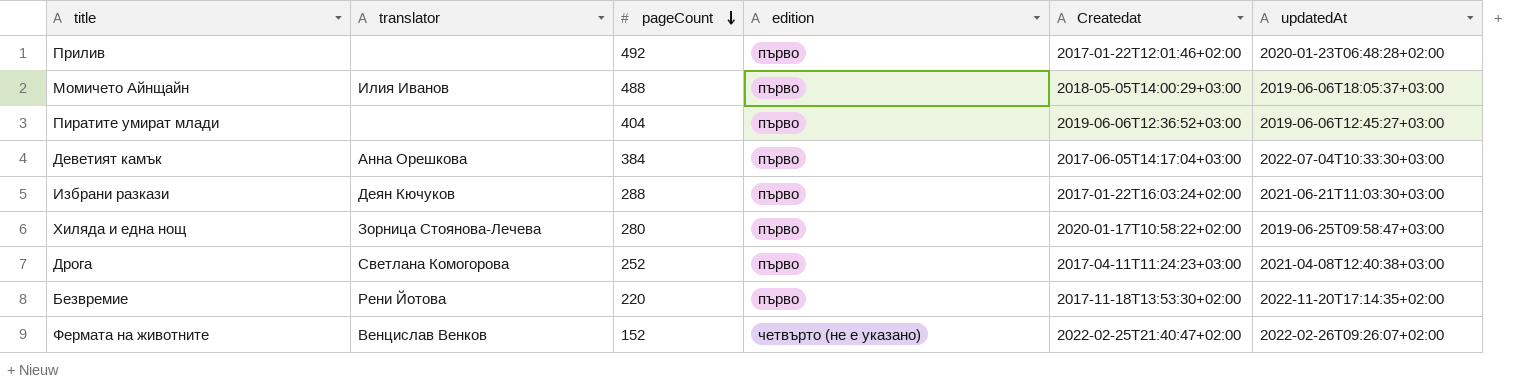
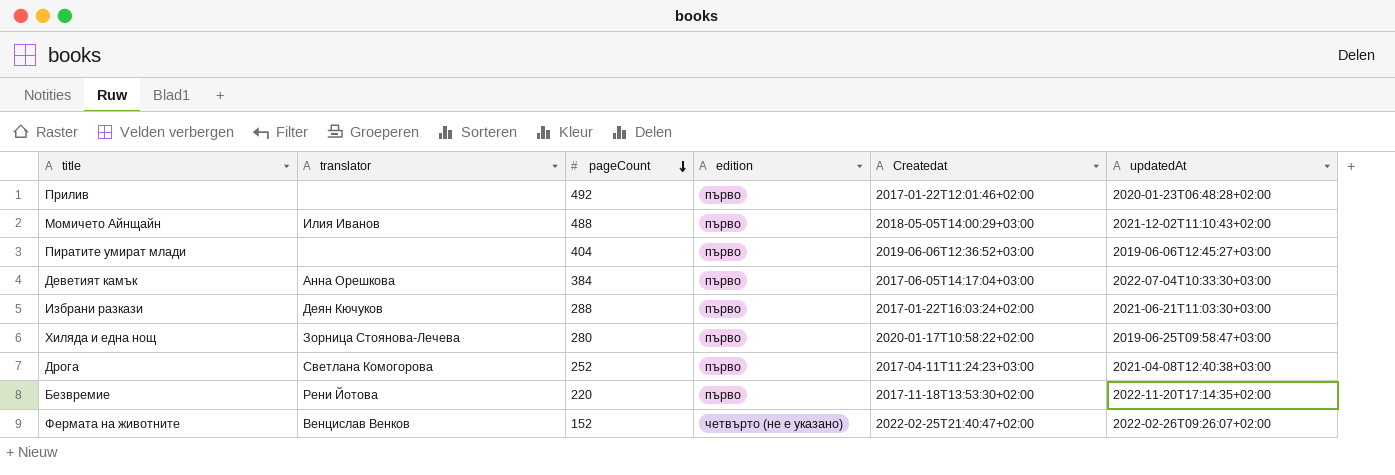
Момичето Айнщайн | updatedAt: 2019-06-06T18:05:37+03:00 -> 2021-12-02T11:10:43+02:00

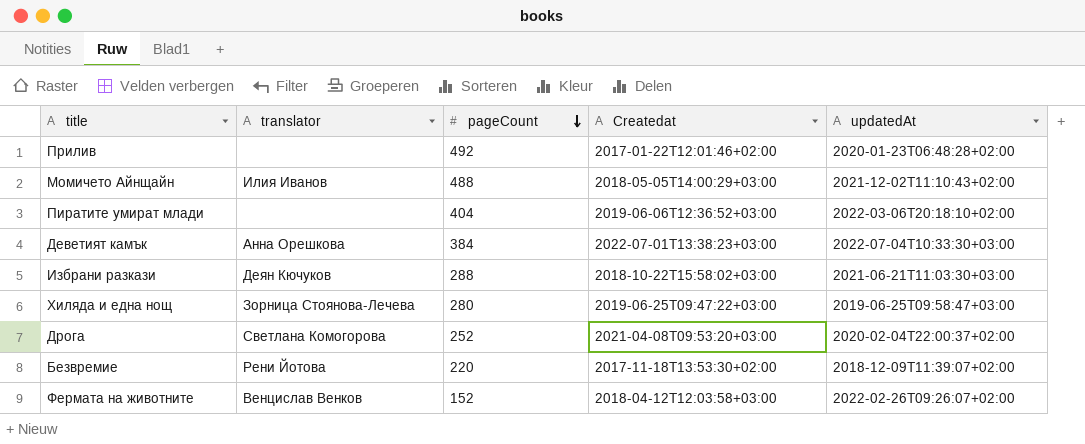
column edition | position: 4 -> none
Пиратите умират млади | updatedAt: 2019-06-06T12:45:27+03:00 -> 2022-03-06T20:18:10+02:00
Деветият камък | Createdat: 2017-06-05T14:17:04+03:00 -> 2022-07-01T13:38:23+03:00
Избрани разкази | Createdat: 2017-01-22T16:03:24+02:00 -> 2018-10-22T15:58:02+03:00
Хиляда и една нощ | Createdat: 2020-01-17T10:58:22+02:00 -> 2019-06-25T09:47:22+03:00
Дрога | Createdat: 2017-04-11T11:24:23+03:00 -> 2021-04-08T09:53:20+03:00
Дрога | updatedAt: 2021-04-08T12:40:38+03:00 -> 2020-02-04T22:00:37+02:00
Безвремие | updatedAt: 2022-11-20T17:14:35+02:00 -> 2018-12-09T11:39:07+02:00
Фермата на животните | Createdat: 2022-02-25T21:40:47+02:00 -> 2018-04-12T12:03:58+03:00

